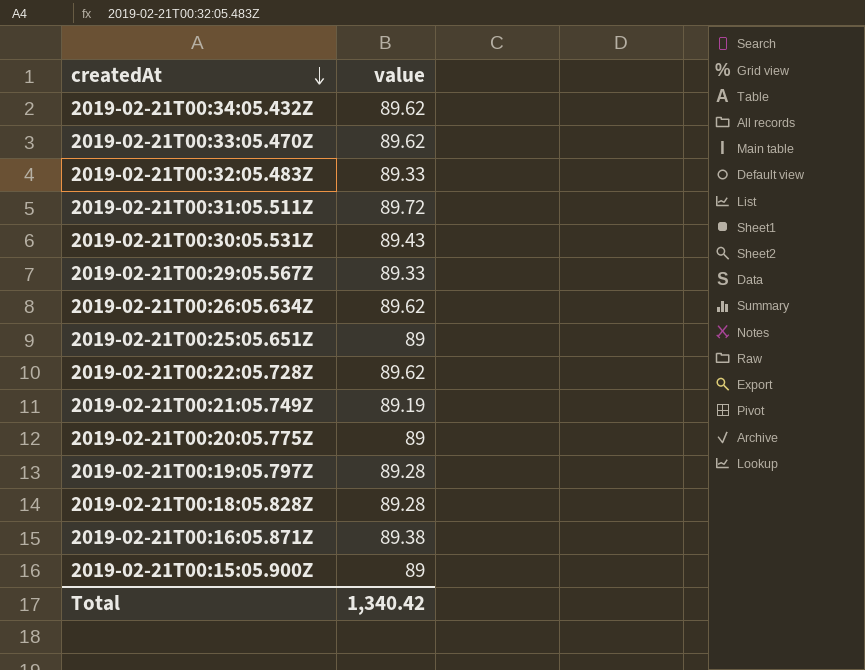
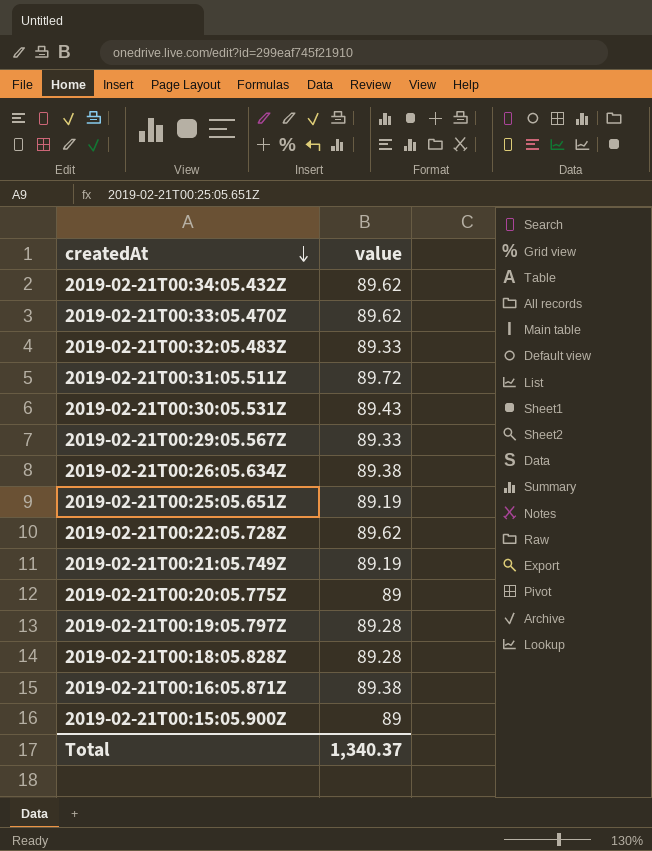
2019-02-21T00:26:05.634Z | value: 89.62 -> 89.38
2019-02-21T00:25:05.651Z | value: 89 -> 89.19
Total | value: 1,340.42 -> 1,340.37

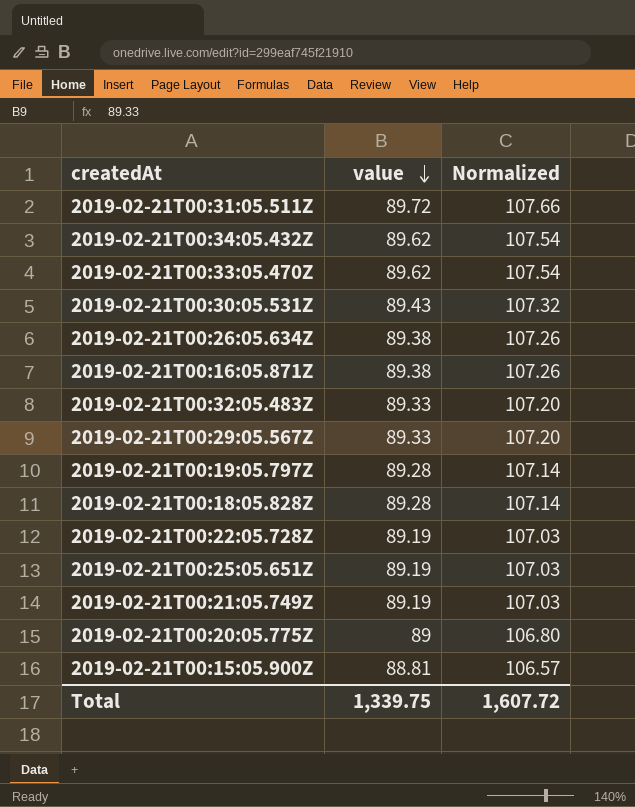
row order: createdAt descending -> value descending
column Normalized | formula: none -> [value] * 1.2
2019-02-21T00:22:05.728Z | value: 89.62 -> 89.19
2019-02-21T00:15:05.900Z | value: 89 -> 88.81
Total | value: 1,340.37 -> 1,339.75

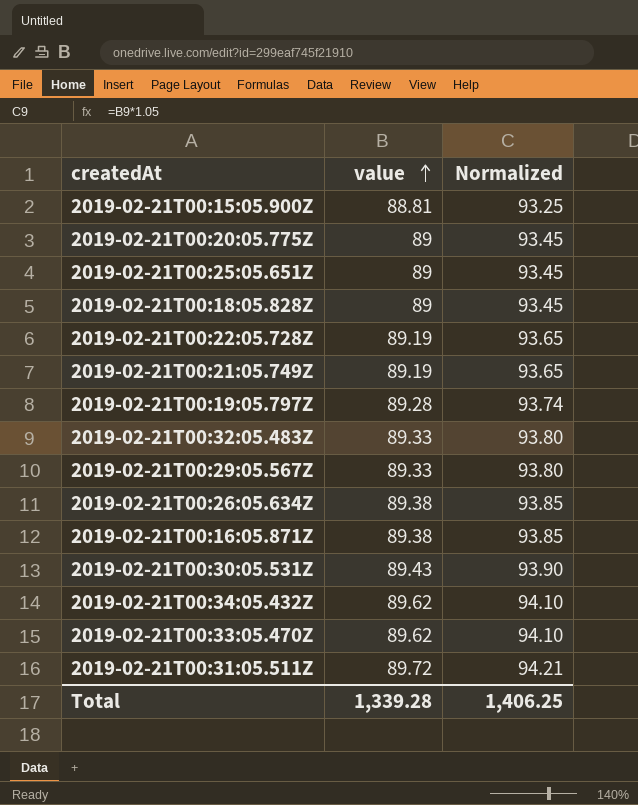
row order: value descending -> value ascending
column Normalized | formula: [value] * 1.2 -> [value] * 1.05
2019-02-21T00:25:05.651Z | value: 89.19 -> 89
2019-02-21T00:18:05.828Z | value: 89.28 -> 89
Total | value: 1,339.75 -> 1,339.28
Total | Normalized: 1,607.72 -> 1,406.25

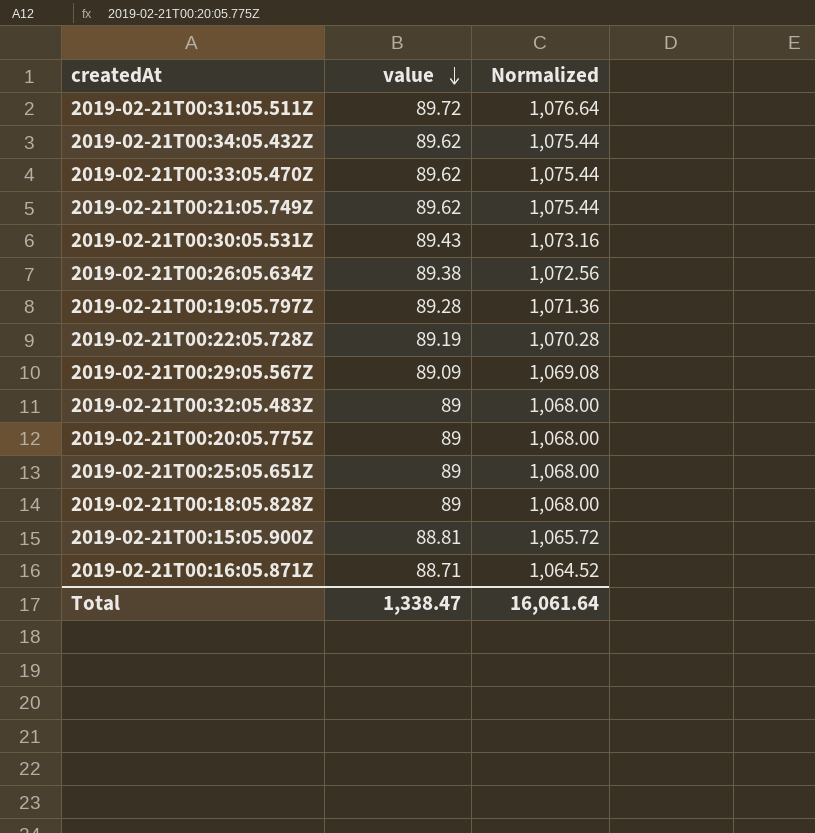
row order: value ascending -> value descending
column Normalized | formula: [value] * 1.05 -> [value] * 12
2019-02-21T00:21:05.749Z | value: 89.19 -> 89.62
2019-02-21T00:29:05.567Z | value: 89.33 -> 89.09
2019-02-21T00:32:05.483Z | value: 89.33 -> 89
2019-02-21T00:16:05.871Z | value: 89.38 -> 88.71
Total | value: 1,339.28 -> 1,338.47
Total | Normalized: 1,406.25 -> 16,061.64

